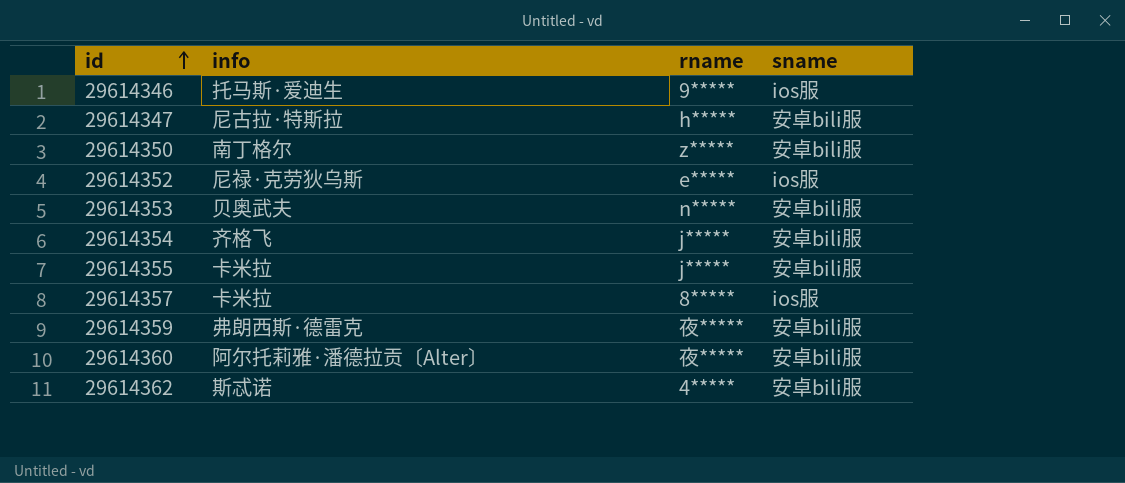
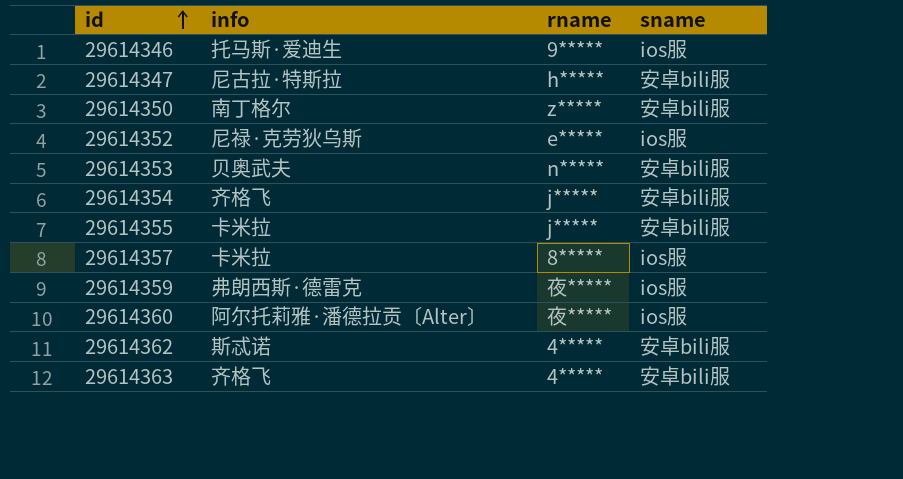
29614359 | sname: 安卓bili服 -> ios服
29614360 | sname: 安卓bili服 -> ios服
row 29614363: none -> 齐格飞 | 4***** | 安卓bili服

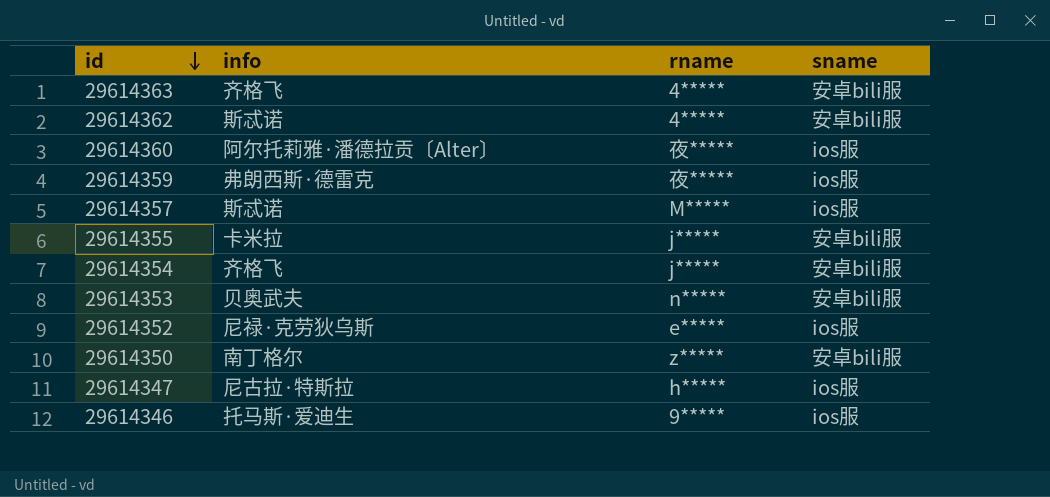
row order: id ascending -> id descending
29614357 | info: 卡米拉 -> 斯忒诺
29614357 | rname: 8***** -> M*****
29614347 | sname: 安卓bili服 -> ios服

